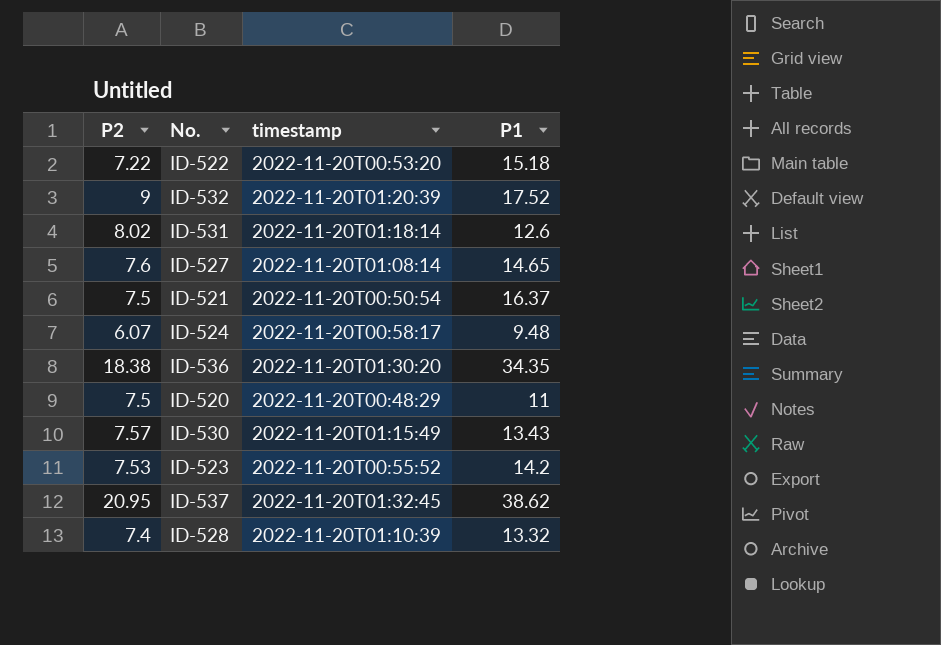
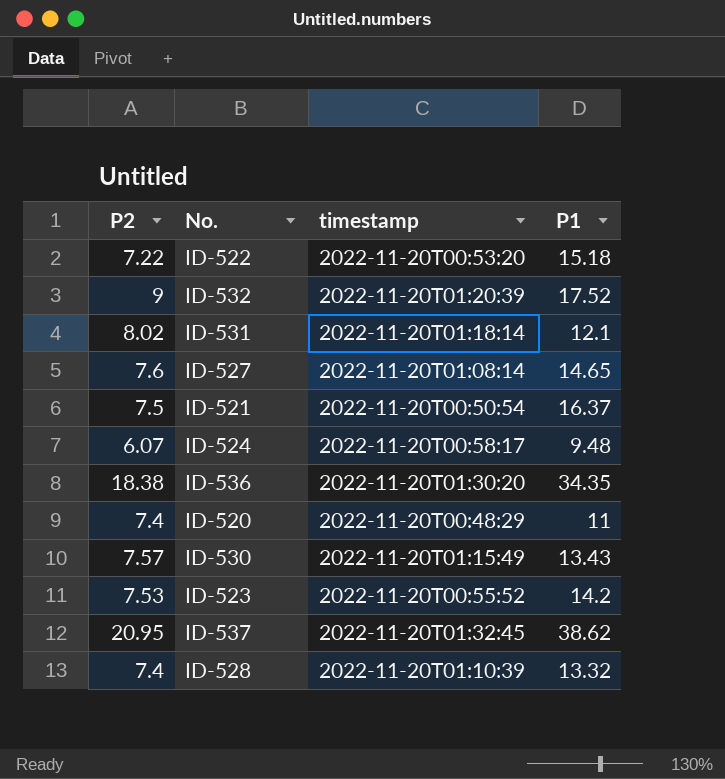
ID-531 | P1: 12.6 -> 12.1
ID-520 | P2: 7.5 -> 7.4

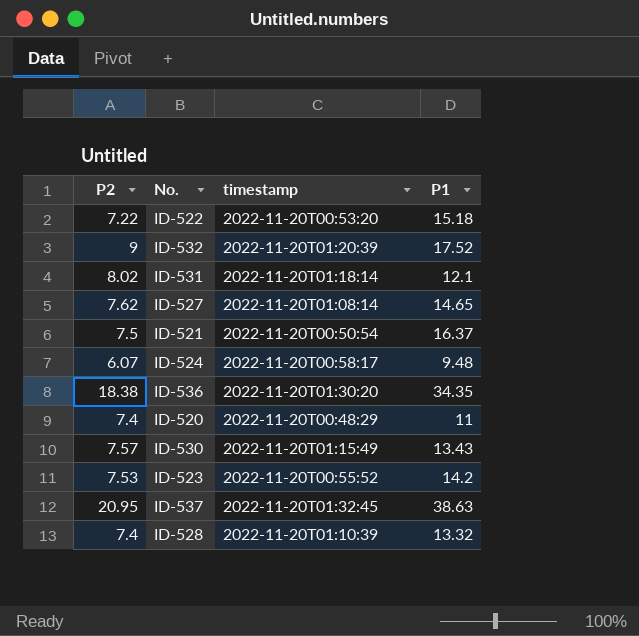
ID-527 | P2: 7.6 -> 7.62
ID-537 | P1: 38.62 -> 38.63

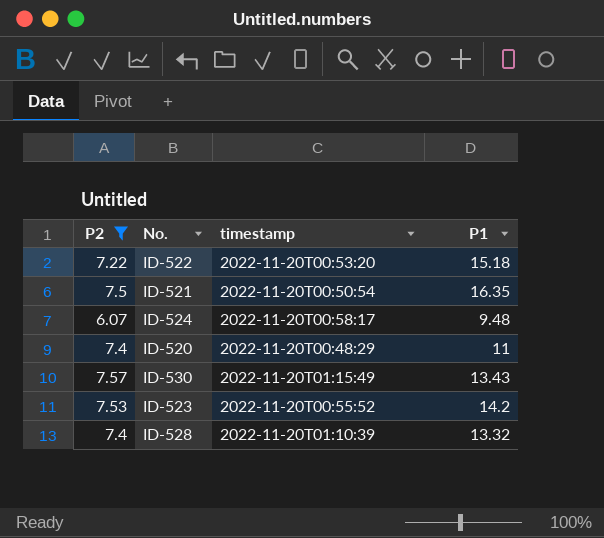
filter: none -> P2 <= 7.57
ID-521 | P1: 16.37 -> 16.35

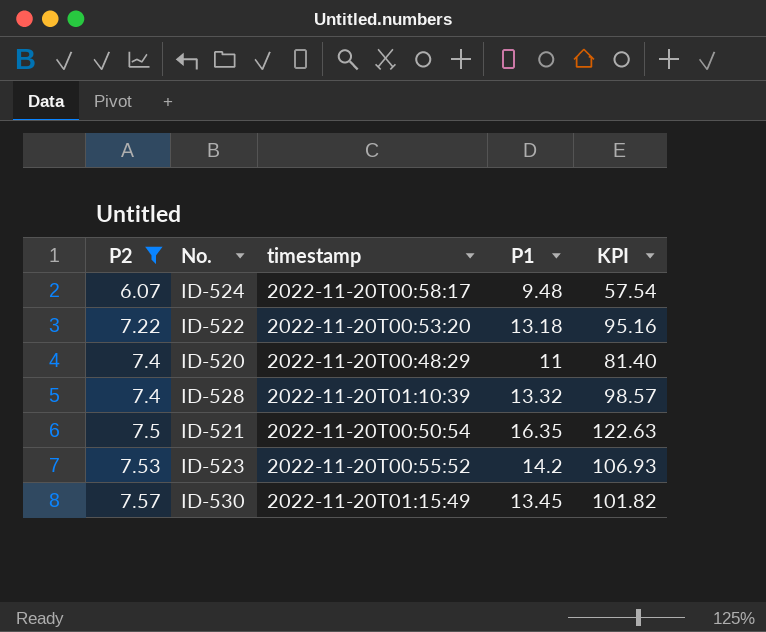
row order: none -> P2 ascending
column KPI | formula: none -> [P2] * [P1]
ID-522 | P1: 15.18 -> 13.18
ID-530 | P1: 13.43 -> 13.45

